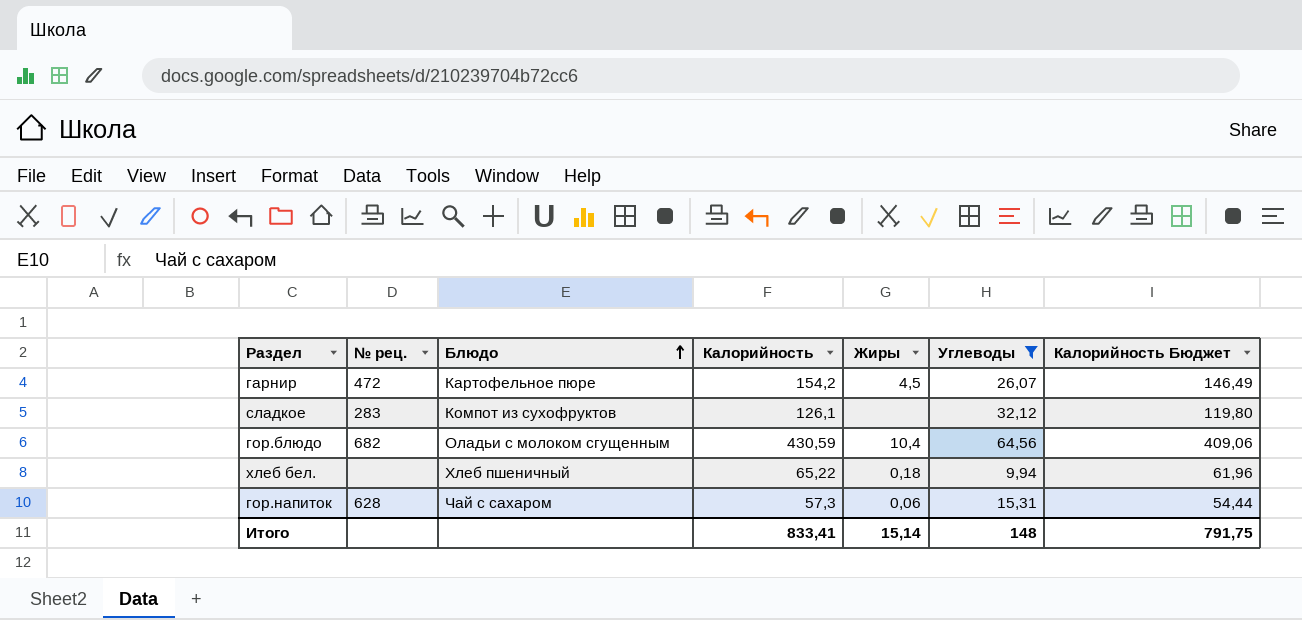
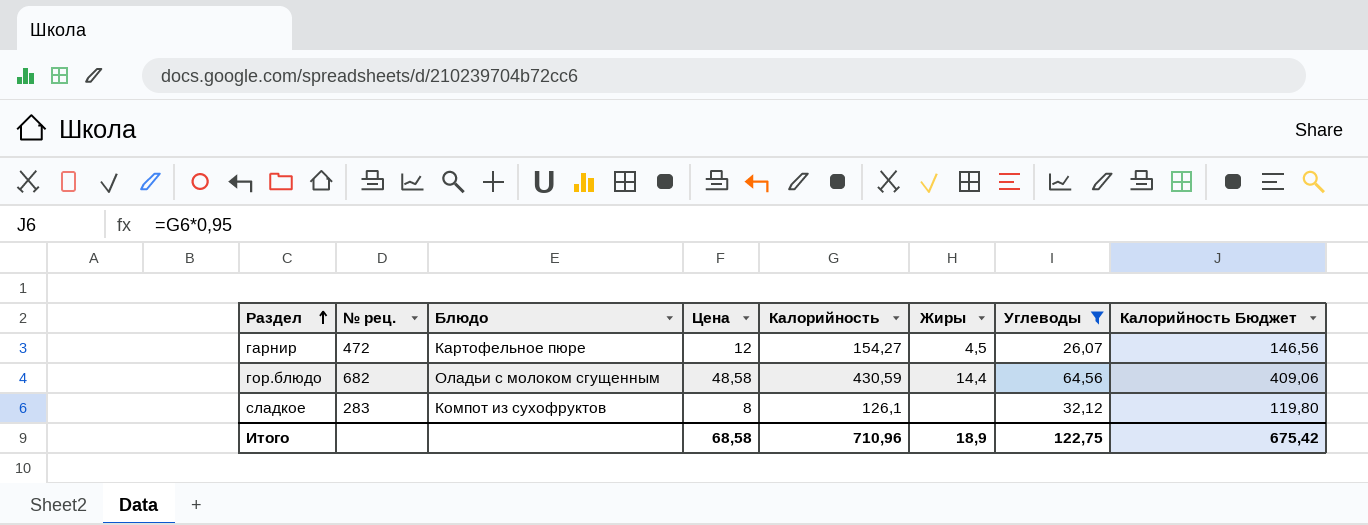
row order: Блюдо ascending -> Раздел ascending
column Цена | position: none -> 4
row хлеб бел.: none | Хлеб пшеничный | 65,22 | 0,18 | 9,94 | 61,96 -> none
row гор.напиток: 628 | Чай с сахаром | 57,3 | 0,06 | 15,31 | 54,44 -> none
гарнир | Калорийность: 154,2 -> 154,27
гарнир | Калорийность Бюджет: 146,49 -> 146,56
гор.блюдо | Жиры: 10,4 -> 14,4
Итого | Калорийность: 833,41 -> 710,96
Итого | Жиры: 15,14 -> 18,9
Итого | Углеводы: 148 -> 122,75
Итого | Калорийность Бюджет: 791,75 -> 675,42

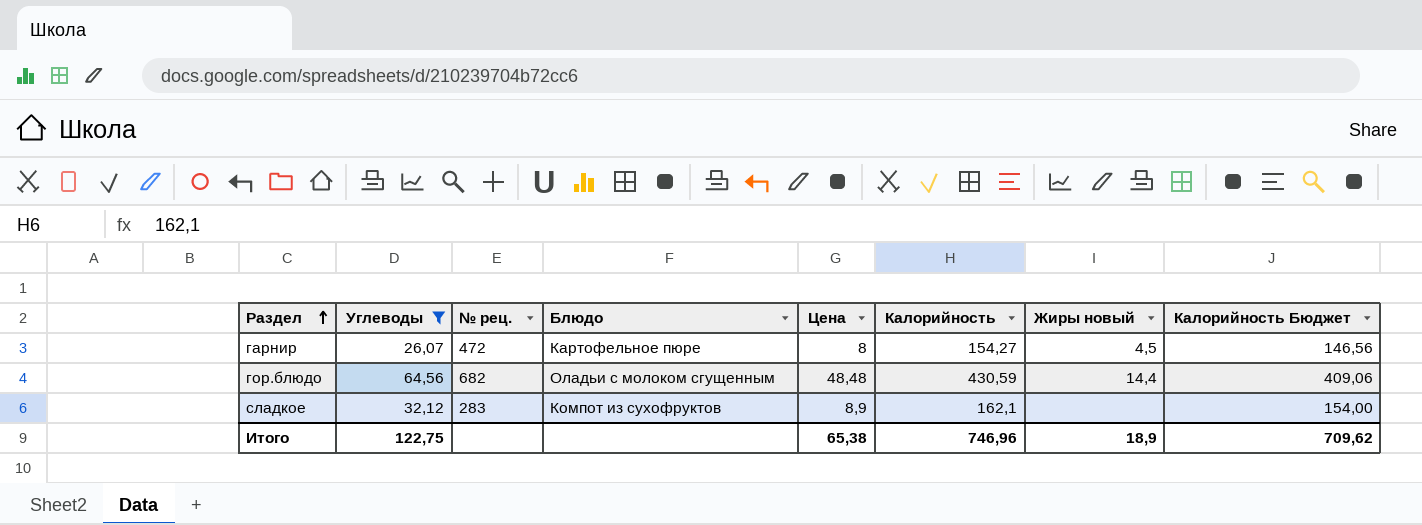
column Углеводы | position: 7 -> 2
column name: Жиры -> Жиры новый
гарнир | Цена: 12 -> 8
гор.блюдо | Цена: 48,58 -> 48,48
сладкое | Цена: 8 -> 8,9
сладкое | Калорийность: 126,1 -> 162,1
сладкое | Калорийность Бюджет: 119,80 -> 154,00
Итого | Цена: 68,58 -> 65,38
Итого | Калорийность: 710,96 -> 746,96
Итого | Калорийность Бюджет: 675,42 -> 709,62

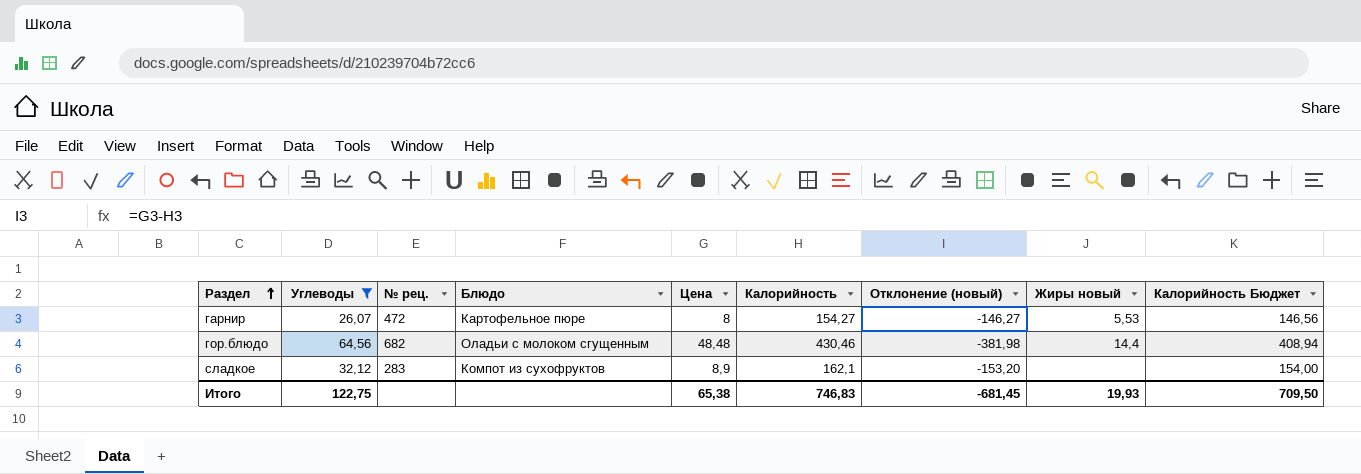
column Отклонение (новый) | formula: none -> [Цена] - [Калорийность]
гарнир | Жиры новый: 4,5 -> 5,53
гор.блюдо | Калорийность: 430,59 -> 430,46
гор.блюдо | Калорийность Бюджет: 409,06 -> 408,94
Итого | Калорийность: 746,96 -> 746,83
Итого | Жиры новый: 18,9 -> 19,93
Итого | Калорийность Бюджет: 709,62 -> 709,50

